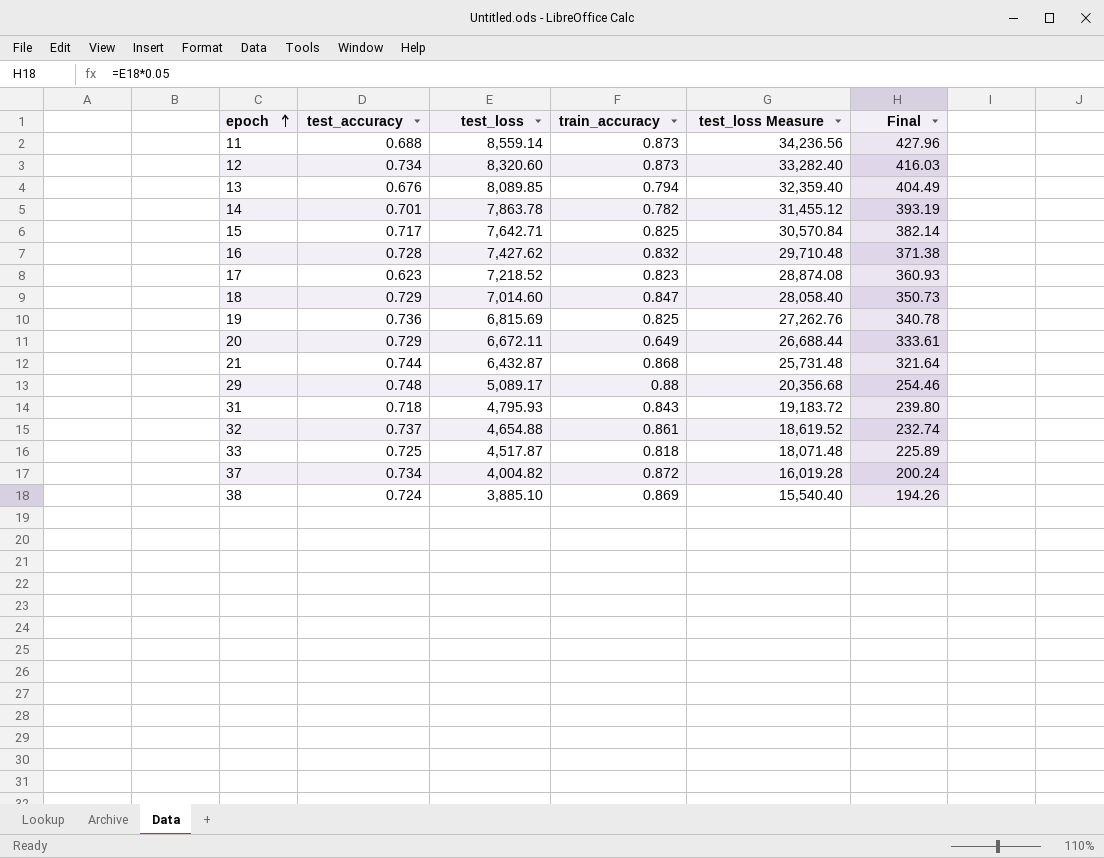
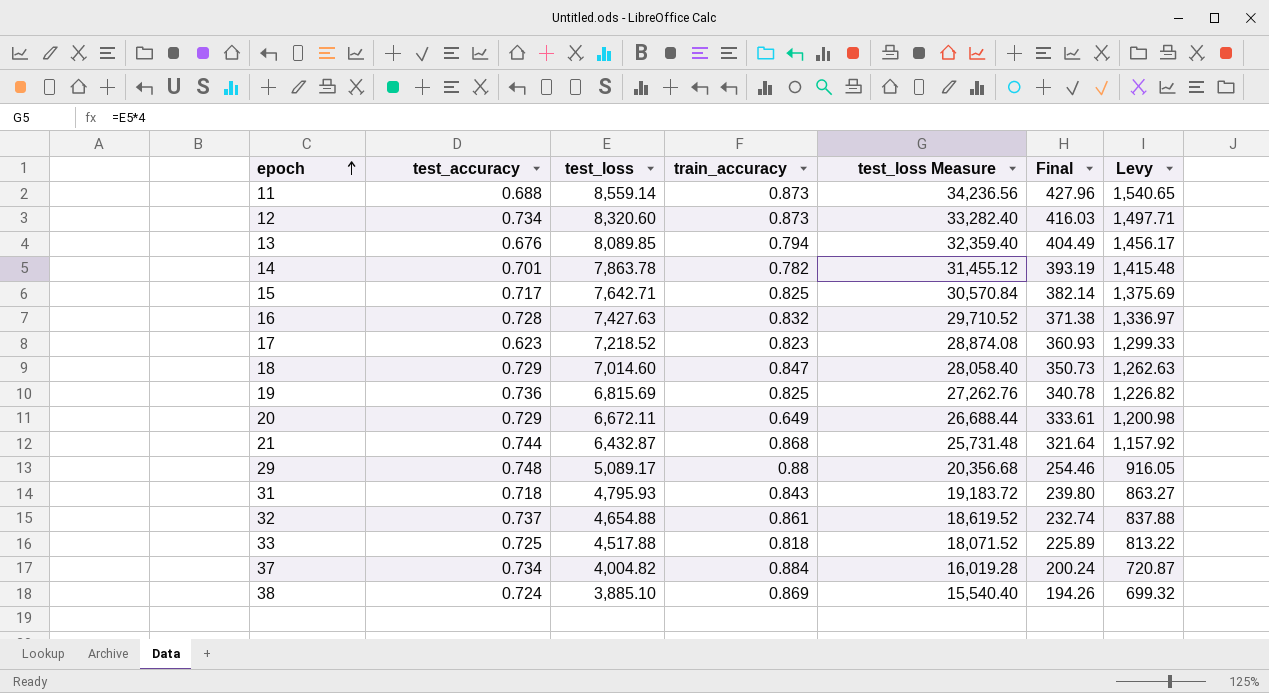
column Levy | formula: none -> [test_loss] * 0.18
16 | test_loss: 7,427.62 -> 7,427.63
16 | test_loss Measure: 29,710.48 -> 29,710.52
33 | test_loss: 4,517.87 -> 4,517.88
33 | test_loss Measure: 18,071.48 -> 18,071.52
37 | train_accuracy: 0.872 -> 0.884

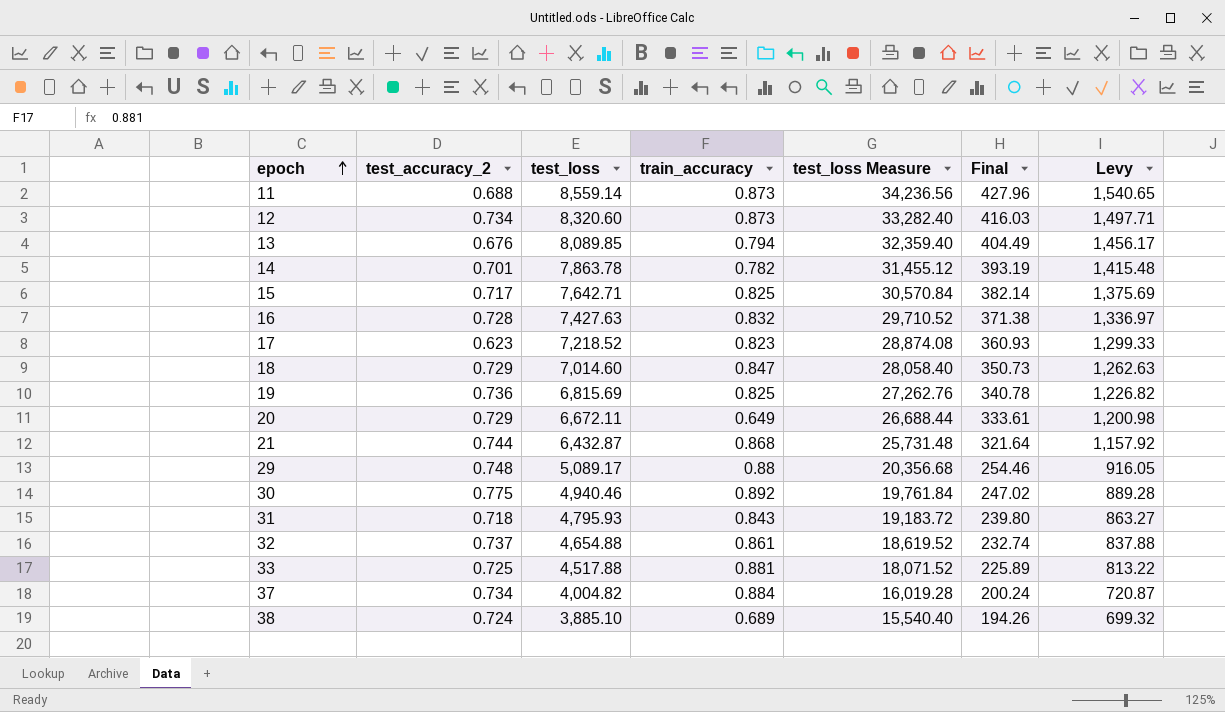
column name: test_accuracy -> test_accuracy_2
row 30: none -> 0.775 | 4,940.46 | 0.892 | 19,761.84 | 247.02 | 889.28
33 | train_accuracy: 0.818 -> 0.881
38 | train_accuracy: 0.869 -> 0.689

